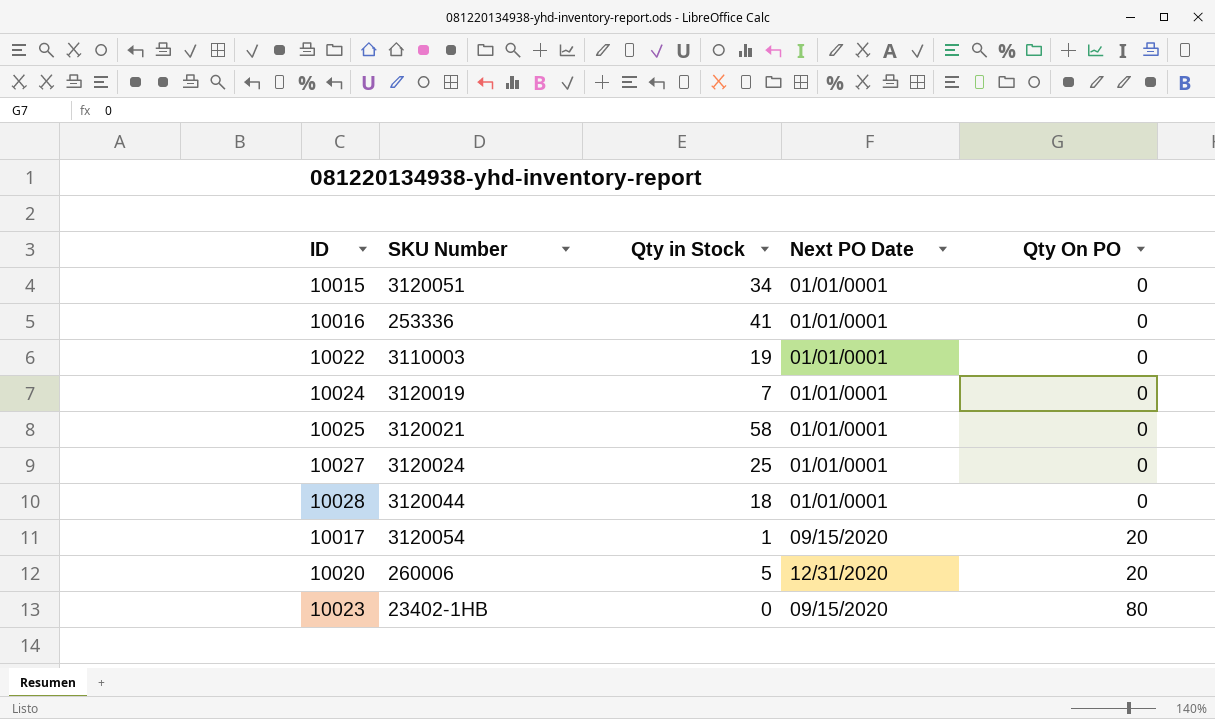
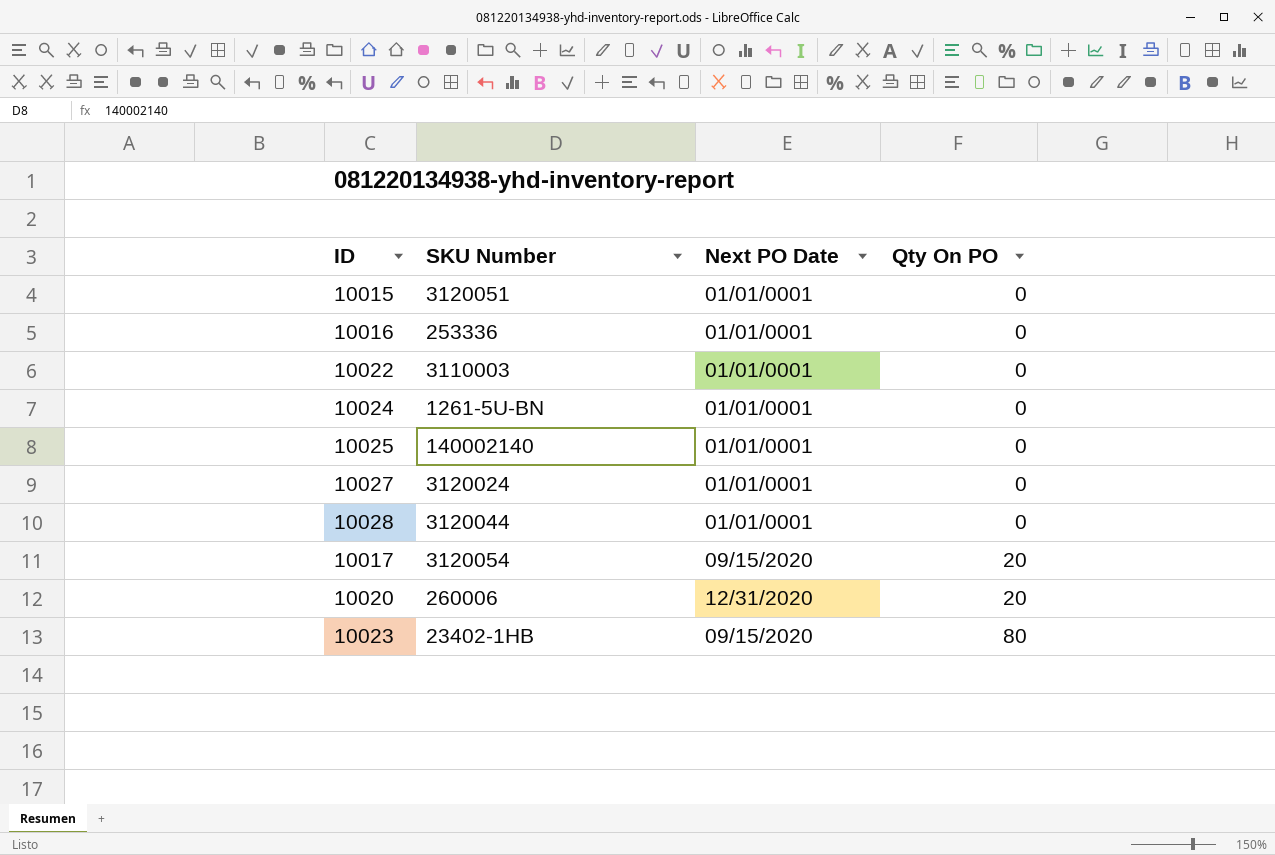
column Qty in Stock | position: 3 -> none
10024 | SKU Number: 3120019 -> 1261-5U-BN
10025 | SKU Number: 3120021 -> 140002140

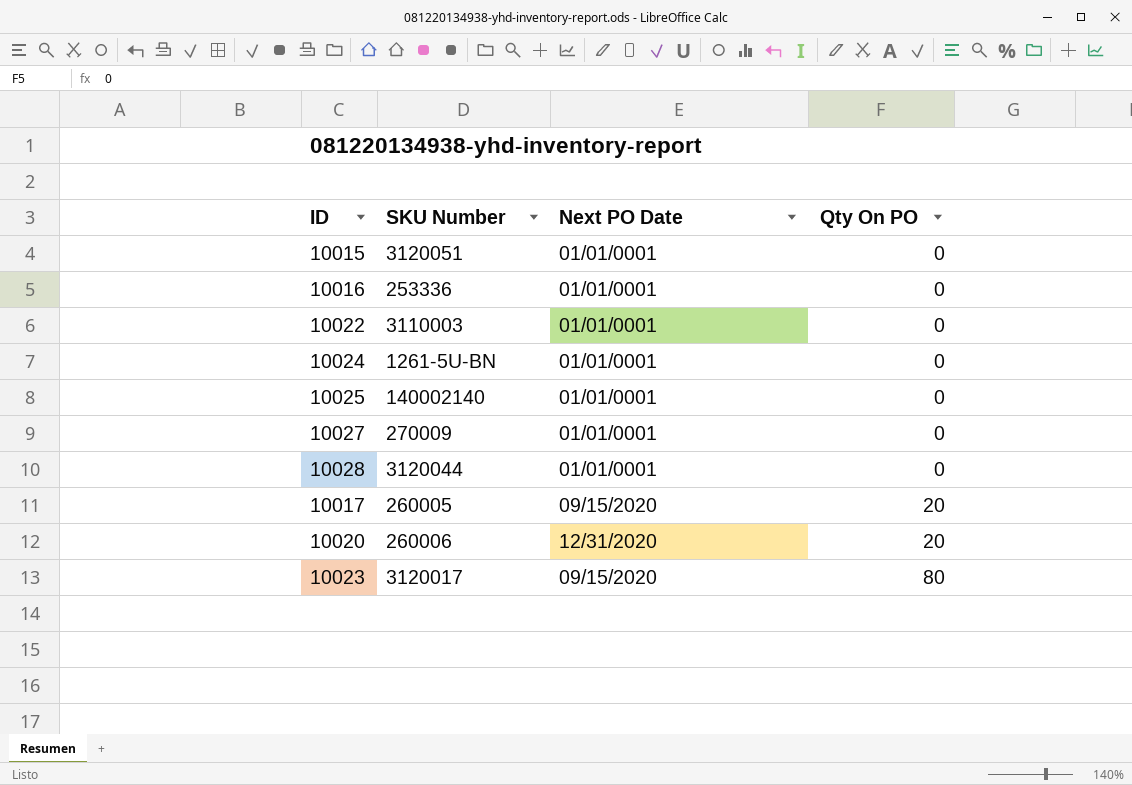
10027 | SKU Number: 3120024 -> 270009
10017 | SKU Number: 3120054 -> 260005
10023 | SKU Number: 23402-1HB -> 3120017

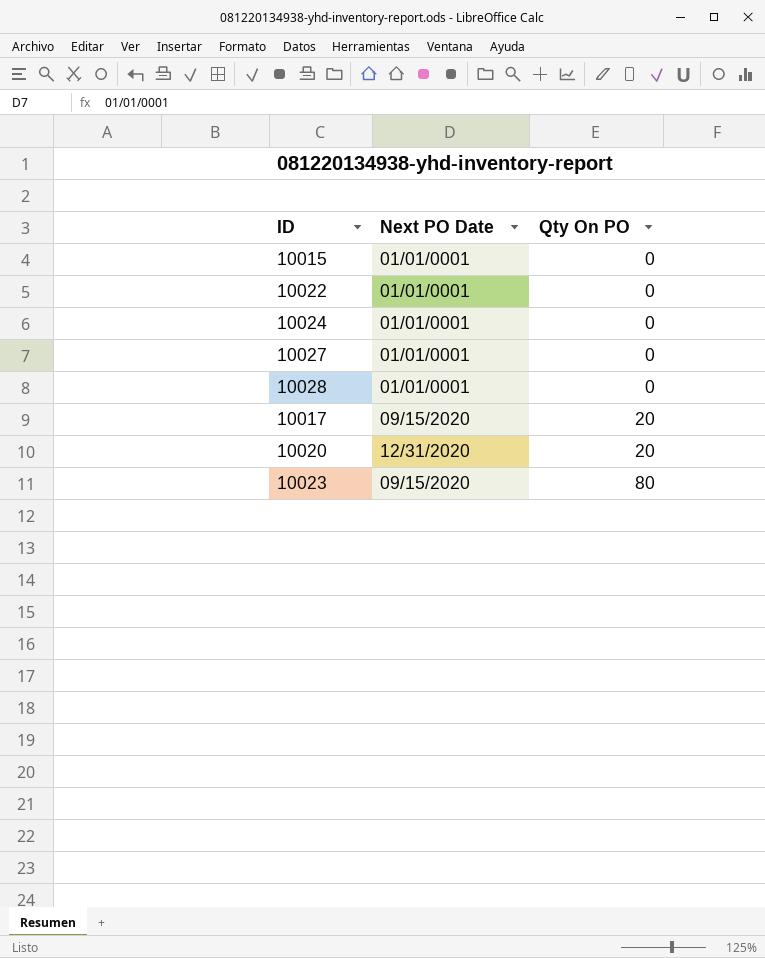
column SKU Number | position: 2 -> none
row 10016: 253336 | 01/01/0001 | 0 -> none
row 10025: 140002140 | 01/01/0001 | 0 -> none

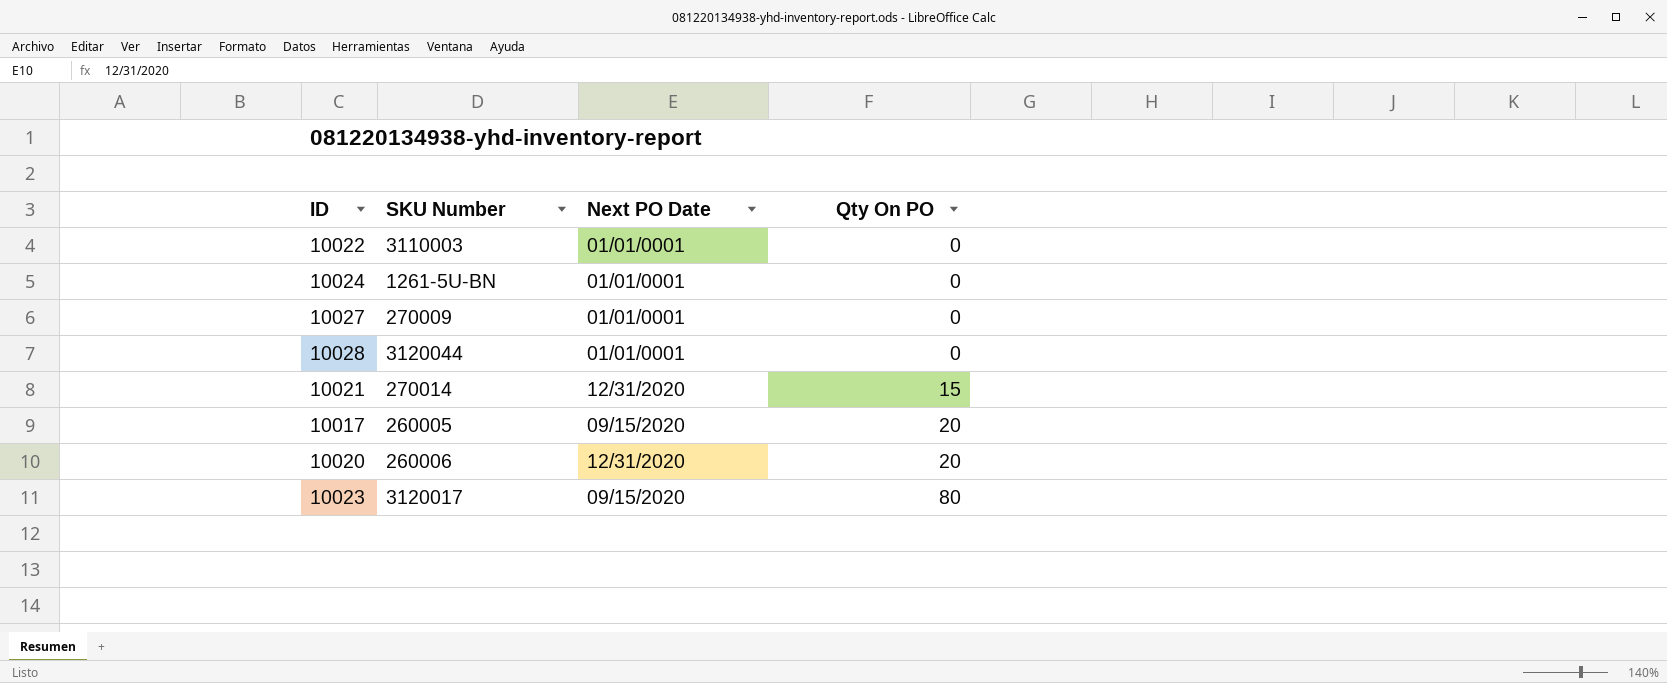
column SKU Number | position: none -> 2
row 10015: 01/01/0001 | 0 -> none
row 10021: none -> 270014 | 12/31/2020 | 15

